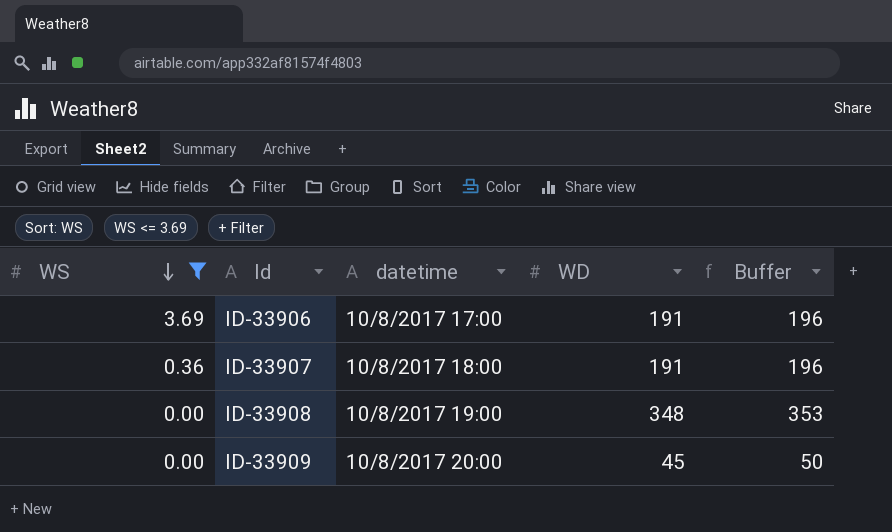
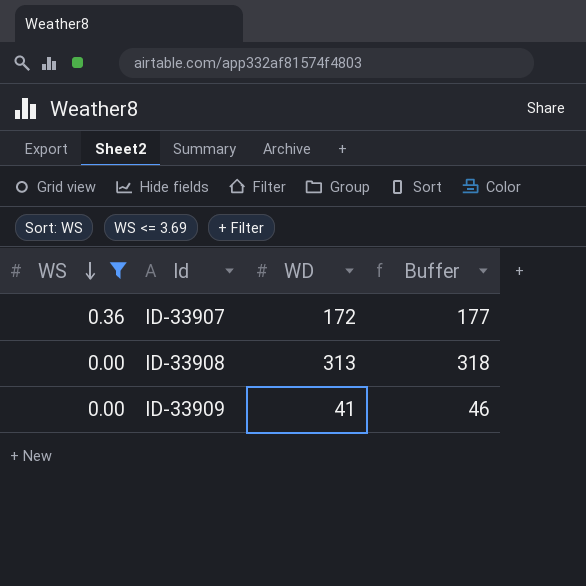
column datetime | position: 3 -> none
row ID-33906: 3.69 | 10/8/2017 17:00 | 191 | 196 -> none
ID-33907 | WD: 191 -> 172
ID-33907 | Buffer: 196 -> 177
ID-33908 | WD: 348 -> 313
ID-33908 | Buffer: 353 -> 318
ID-33909 | WD: 45 -> 41
ID-33909 | Buffer: 50 -> 46

